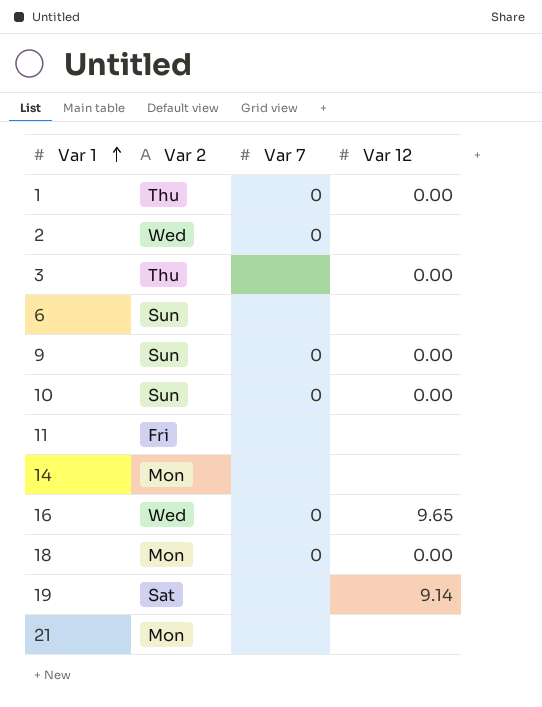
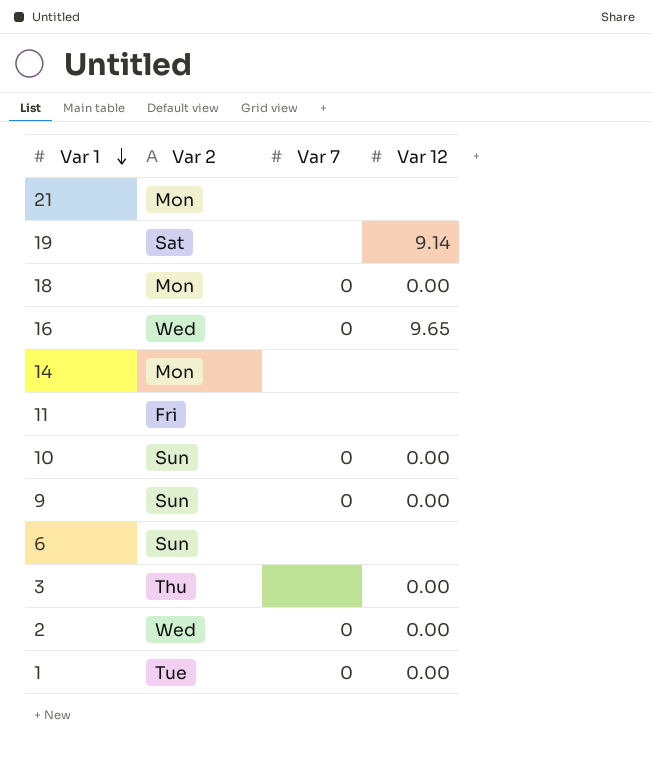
row order: Var 1 ascending -> Var 1 descending
2 | Var 12: none -> 0.00
1 | Var 2: Thu -> Tue

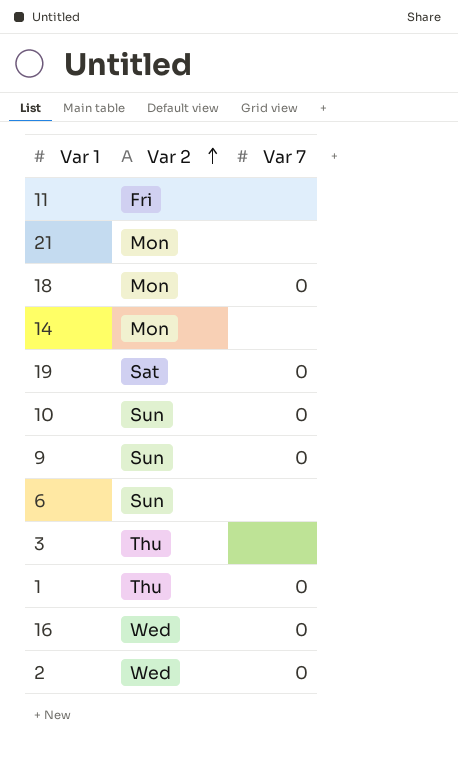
row order: Var 1 descending -> Var 2 ascending
column Var 12 | position: 4 -> none
19 | Var 7: none -> 0
1 | Var 2: Tue -> Thu

